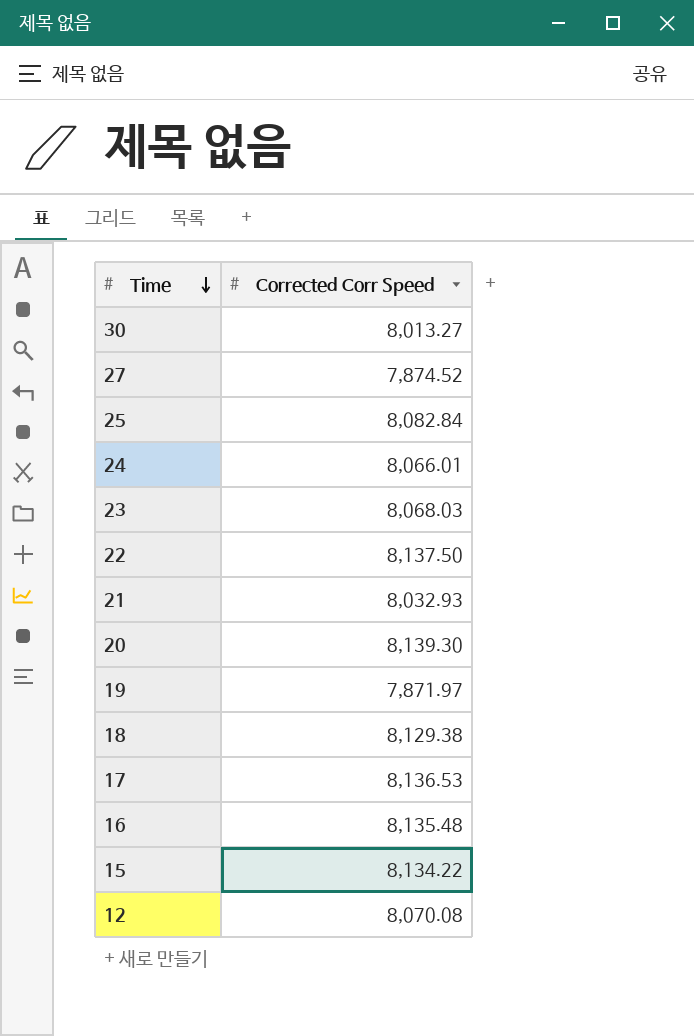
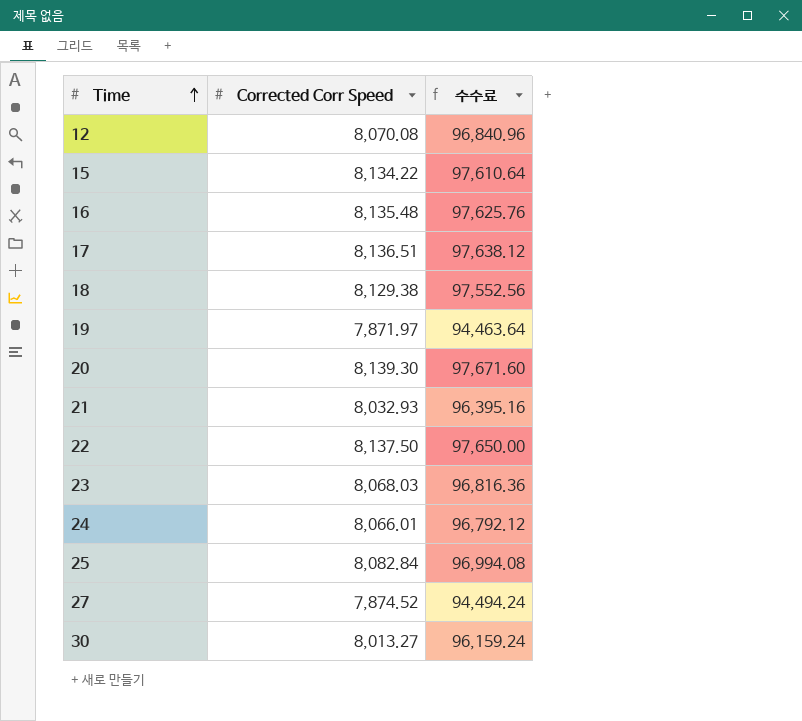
row order: Time descending -> Time ascending
column 수수료 | formula: none -> [Corrected Corr Speed] * 12
17 | Corrected Corr Speed: 8,136.53 -> 8,136.51

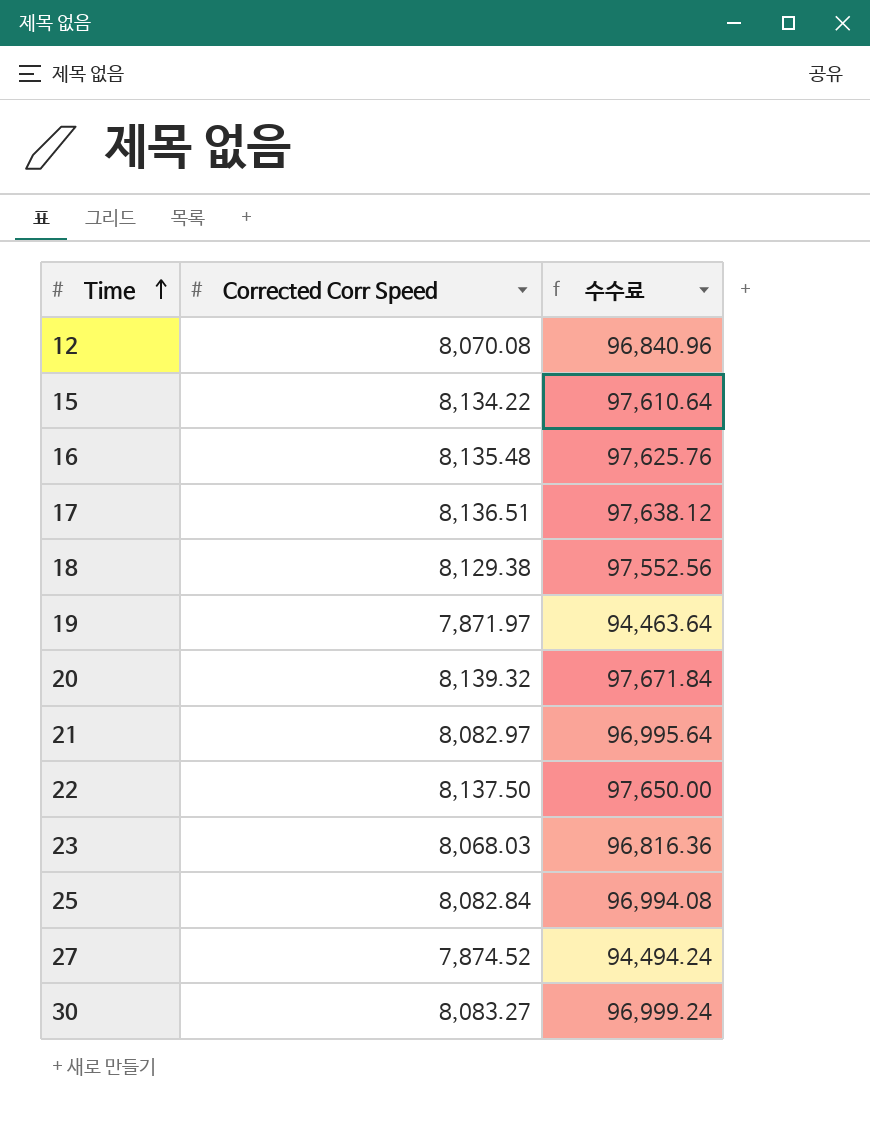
row 24: 8,066.01 | 96,792.12 -> none
20 | Corrected Corr Speed: 8,139.30 -> 8,139.32
20 | 수수료: 97,671.60 -> 97,671.84
21 | Corrected Corr Speed: 8,032.93 -> 8,082.97
21 | 수수료: 96,395.16 -> 96,995.64
30 | Corrected Corr Speed: 8,013.27 -> 8,083.27
30 | 수수료: 96,159.24 -> 96,999.24

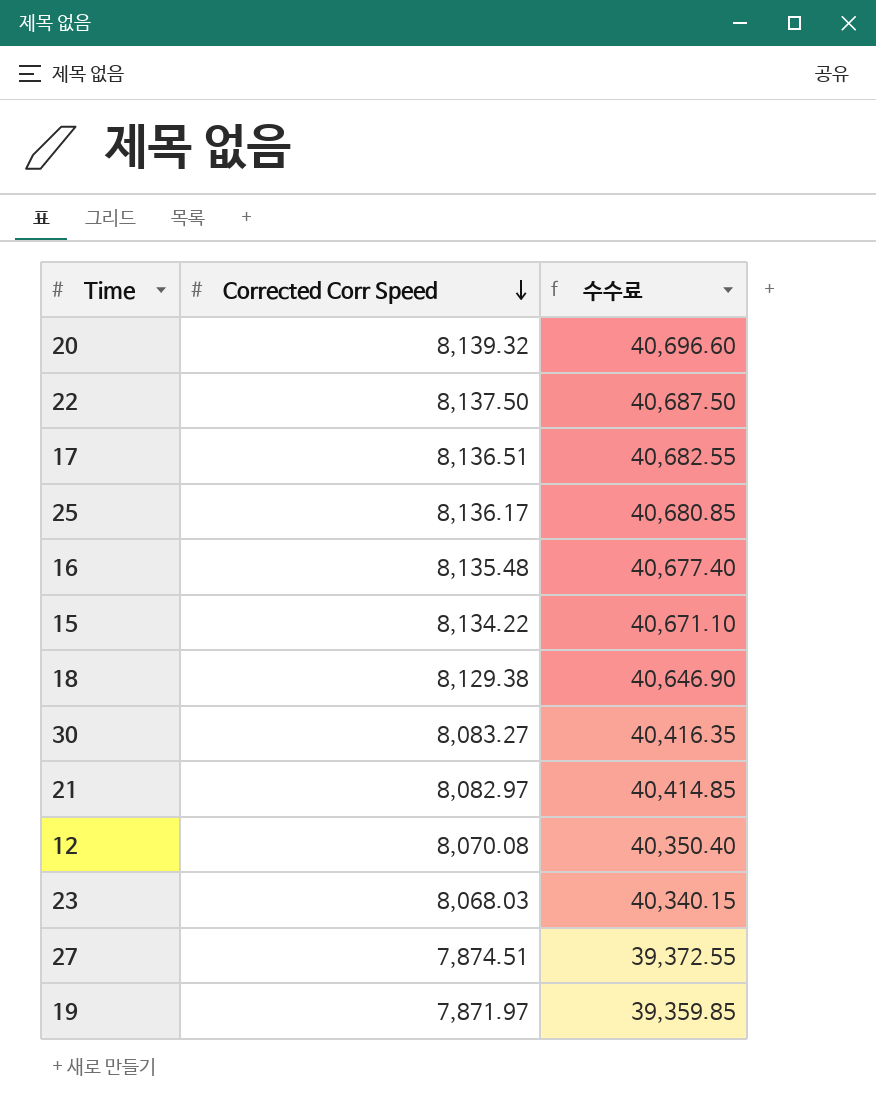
row order: Time ascending -> Corrected Corr Speed descending
column 수수료 | formula: [Corrected Corr Speed] * 12 -> [Corrected Corr Speed] * 5
25 | Corrected Corr Speed: 8,082.84 -> 8,136.17
27 | Corrected Corr Speed: 7,874.52 -> 7,874.51

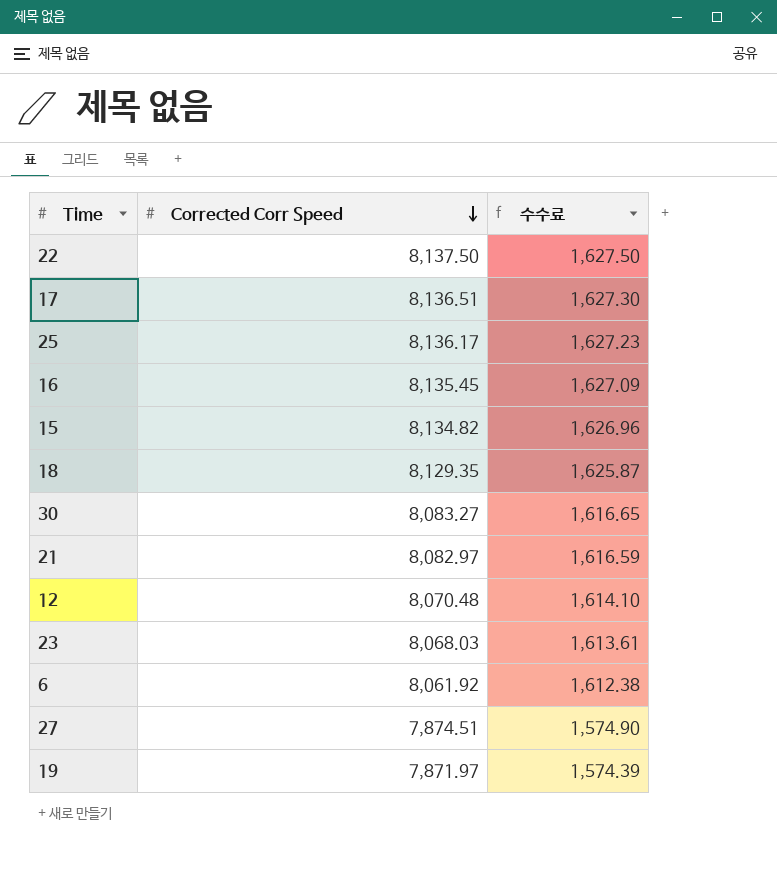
column 수수료 | formula: [Corrected Corr Speed] * 5 -> [Corrected Corr Speed] * 0.2
row 20: 8,139.32 | 40,696.60 -> none
16 | Corrected Corr Speed: 8,135.48 -> 8,135.45
15 | Corrected Corr Speed: 8,134.22 -> 8,134.82
18 | Corrected Corr Speed: 8,129.38 -> 8,129.35
12 | Corrected Corr Speed: 8,070.08 -> 8,070.48
row 6: none -> 8,061.92 | 1,612.38

